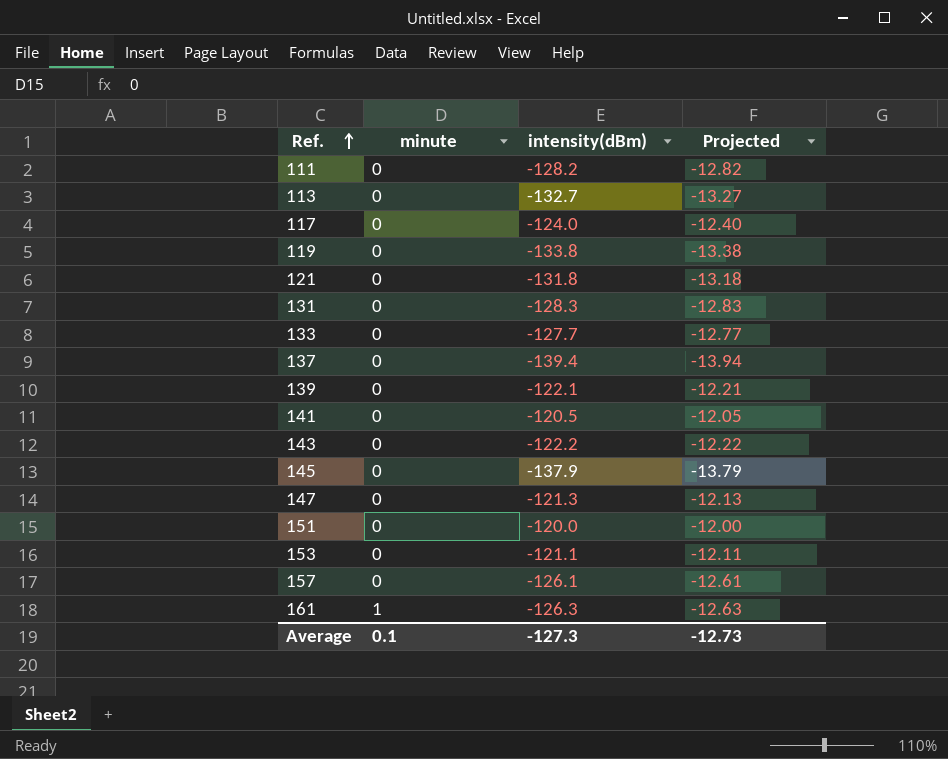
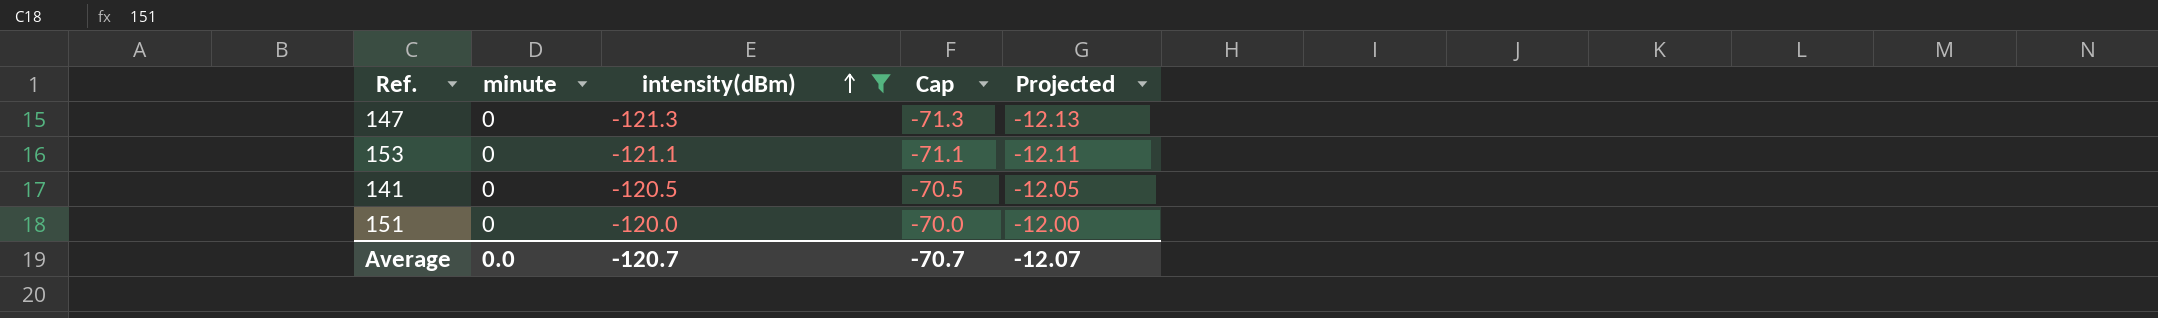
filter: none -> intensity(dBm) >= -121.3
row order: Ref. ascending -> intensity(dBm) ascending
column Cap | formula: none -> [intensity(dBm)] + 50
Average | minute: 0.1 -> 0.0
Average | intensity(dBm): -127.3 -> -120.7
Average | Projected: -12.73 -> -12.07

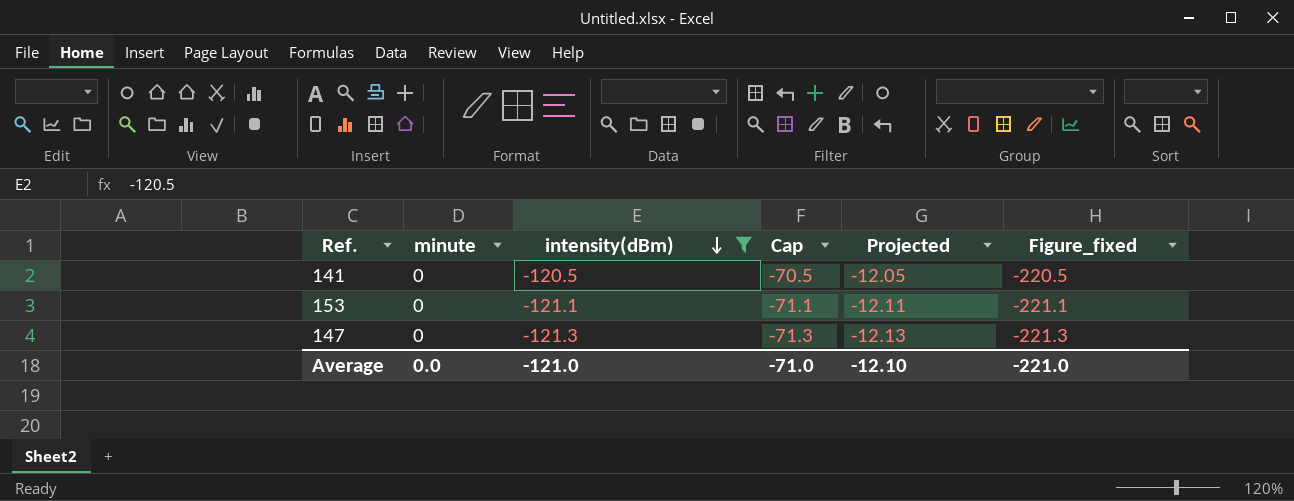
row order: intensity(dBm) ascending -> intensity(dBm) descending
column Figure_fixed | formula: none -> [intensity(dBm)] - 100
row 151: 0 | -120.0 | -70.0 | -12.00 -> none
Average | intensity(dBm): -120.7 -> -121.0
Average | Cap: -70.7 -> -71.0
Average | Projected: -12.07 -> -12.10

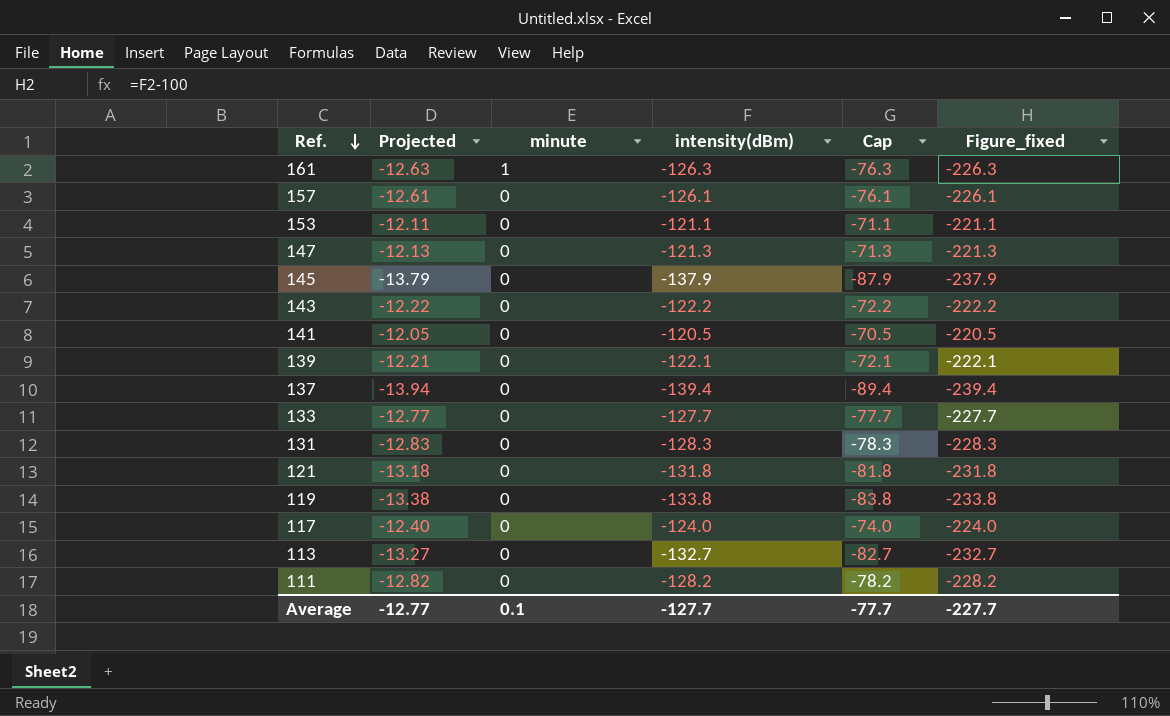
filter: intensity(dBm) >= -121.3 -> none
row order: intensity(dBm) descending -> Ref. descending
column Projected | position: 5 -> 2
Average | Projected: -12.10 -> -12.77
Average | minute: 0.0 -> 0.1
Average | intensity(dBm): -121.0 -> -127.7
Average | Cap: -71.0 -> -77.7
Average | Figure_fixed: -221.0 -> -227.7

